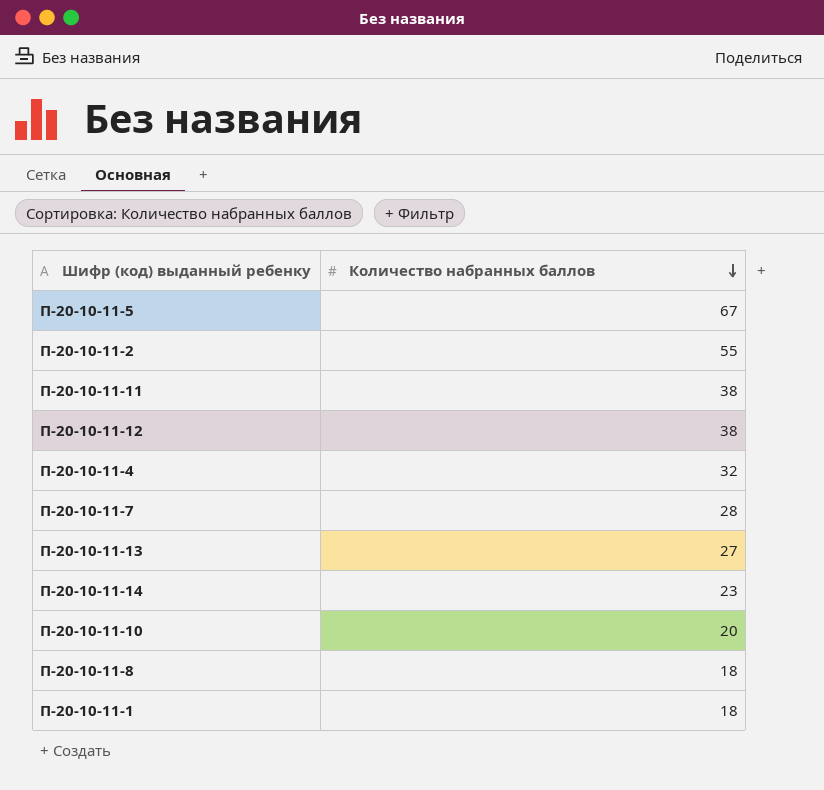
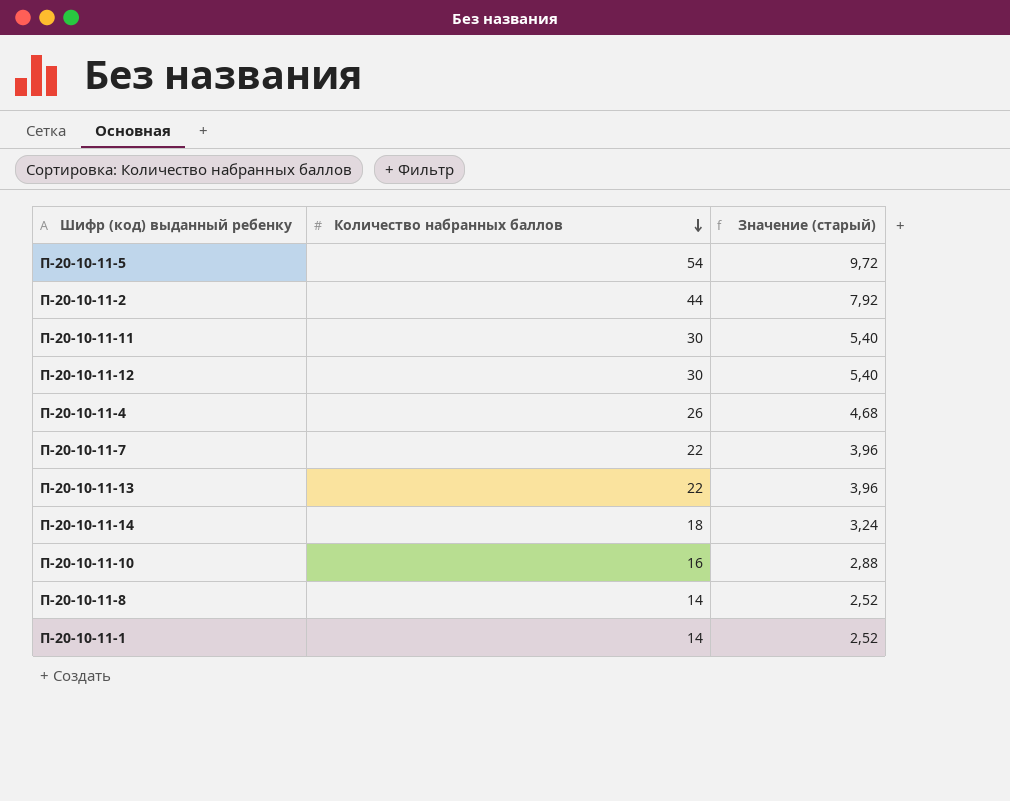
column Значение (старый) | formula: none -> [Количество набранных баллов] * 0,18
П-20-10-11-5 | Количество набранных баллов: 67 -> 54
П-20-10-11-2 | Количество набранных баллов: 55 -> 44
П-20-10-11-11 | Количество набранных баллов: 38 -> 30
П-20-10-11-12 | Количество набранных баллов: 38 -> 30
П-20-10-11-4 | Количество набранных баллов: 32 -> 26
П-20-10-11-7 | Количество набранных баллов: 28 -> 22
П-20-10-11-13 | Количество набранных баллов: 27 -> 22
П-20-10-11-14 | Количество набранных баллов: 23 -> 18
П-20-10-11-10 | Количество набранных баллов: 20 -> 16
П-20-10-11-8 | Количество набранных баллов: 18 -> 14
П-20-10-11-1 | Количество набранных баллов: 18 -> 14

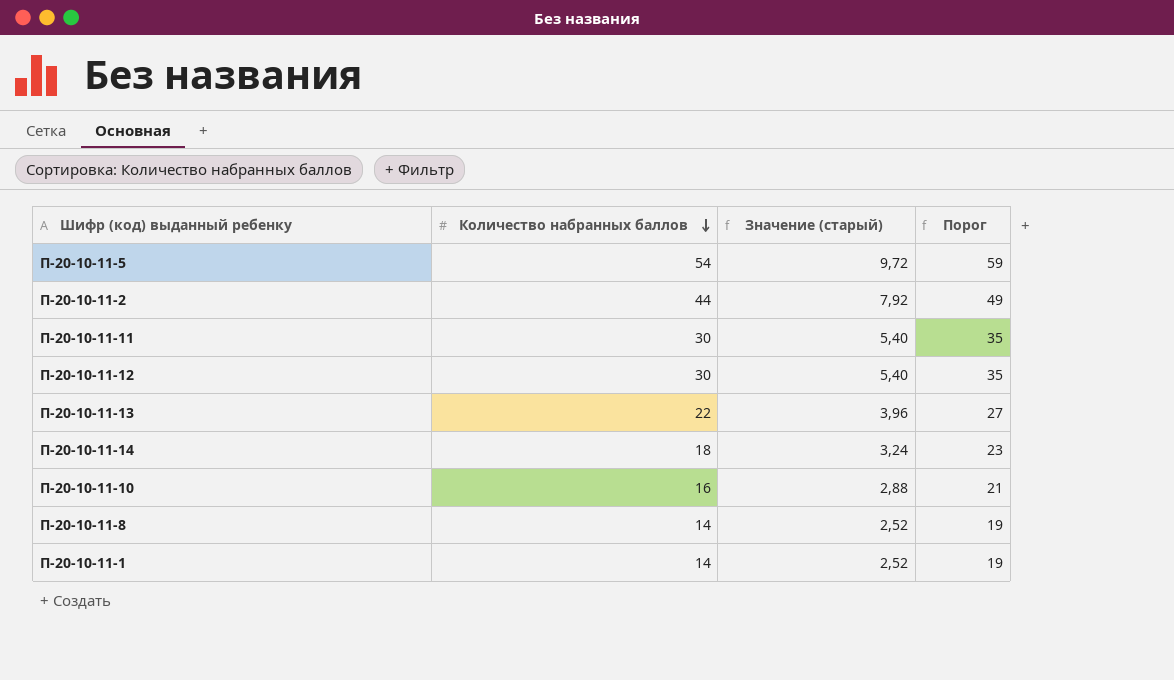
column Порог | formula: none -> [Количество набранных баллов] + 5
row П-20-10-11-4: 26 | 4,68 -> none
row П-20-10-11-7: 22 | 3,96 -> none

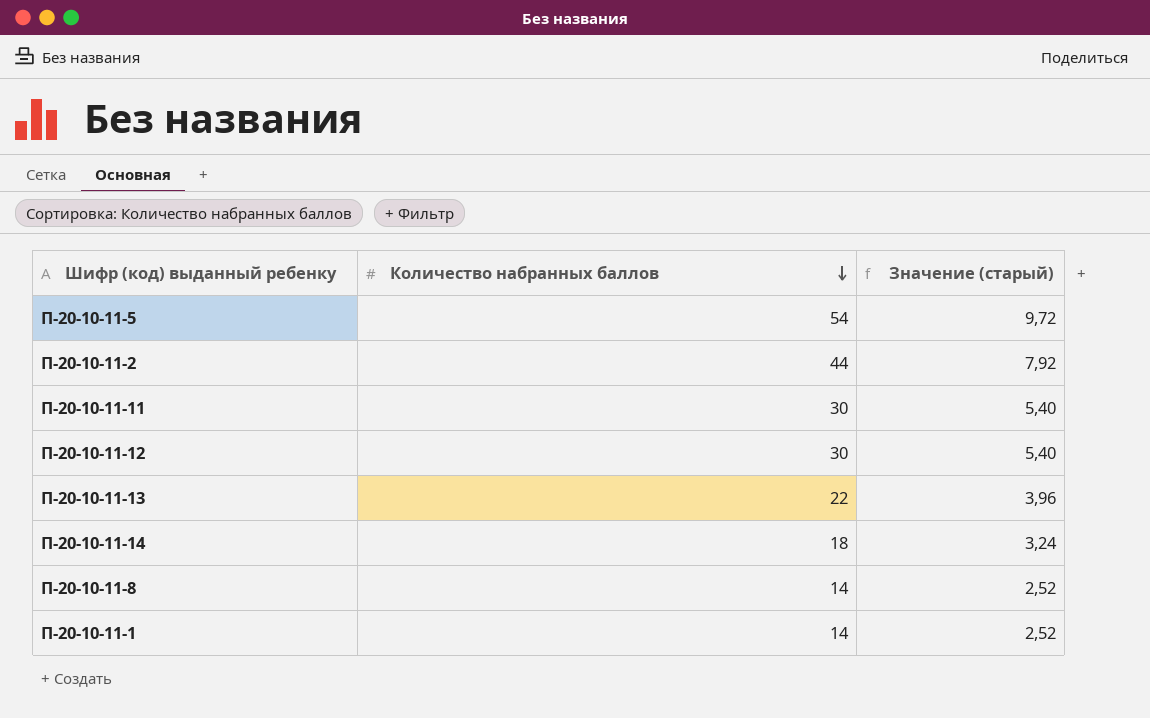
column Порог | formula: [Количество набранных баллов] + 5 -> none
row П-20-10-11-10: 16 | 2,88 | 21 -> none

